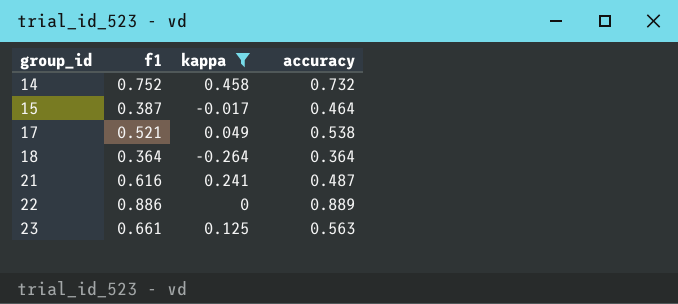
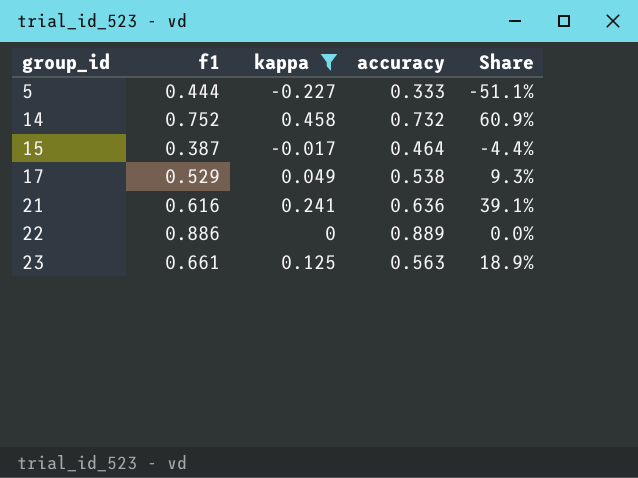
column Share | formula: none -> [kappa] / [f1]
row 18: 0.364 | -0.264 | 0.364 -> none
row 5: none -> 0.444 | -0.227 | 0.333 | -51.1%
17 | f1: 0.521 -> 0.529
21 | accuracy: 0.487 -> 0.636

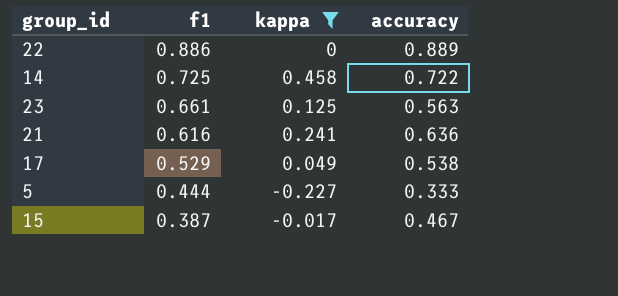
row order: group_id ascending -> f1 descending
column Share | formula: [kappa] / [f1] -> none
14 | f1: 0.752 -> 0.725
14 | accuracy: 0.732 -> 0.722
15 | accuracy: 0.464 -> 0.467

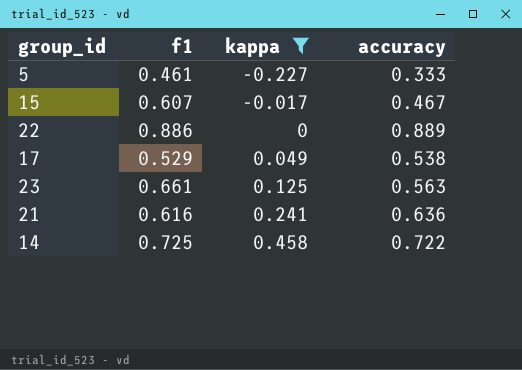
row order: f1 descending -> kappa ascending
5 | f1: 0.444 -> 0.461
15 | f1: 0.387 -> 0.607

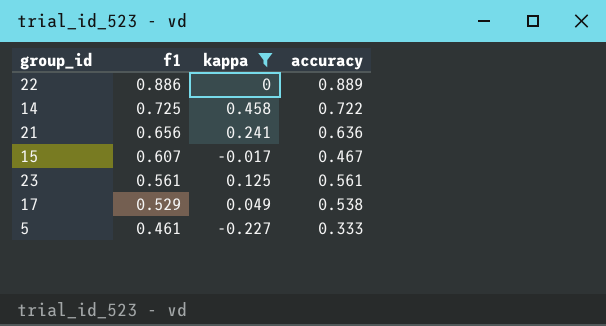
row order: kappa ascending -> f1 descending
21 | f1: 0.616 -> 0.656
23 | f1: 0.661 -> 0.561
23 | accuracy: 0.563 -> 0.561

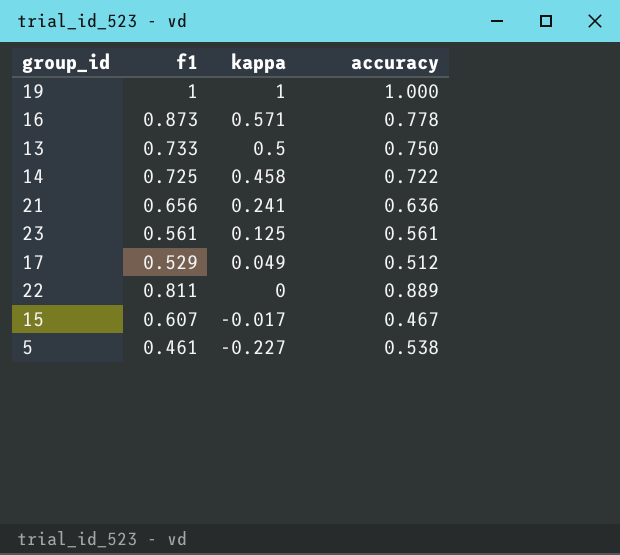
filter: kappa <= 0.458 -> none
row order: f1 descending -> kappa descending
17 | accuracy: 0.538 -> 0.512
22 | f1: 0.886 -> 0.811
5 | accuracy: 0.333 -> 0.538

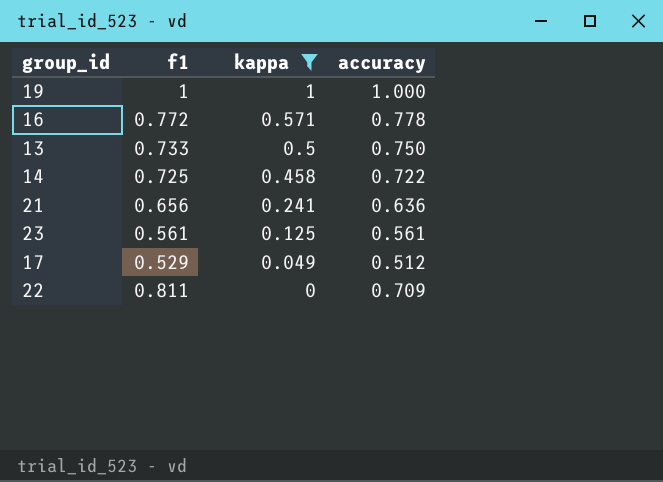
filter: none -> kappa >= 0
16 | f1: 0.873 -> 0.772
22 | accuracy: 0.889 -> 0.709

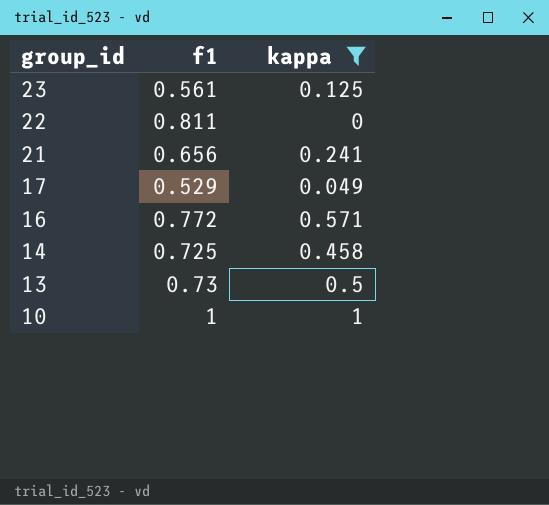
row order: kappa descending -> group_id descending
column accuracy | position: 4 -> none
row 19: 1 | 1 | 1.000 -> none
13 | f1: 0.733 -> 0.73
row 10: none -> 1 | 1

